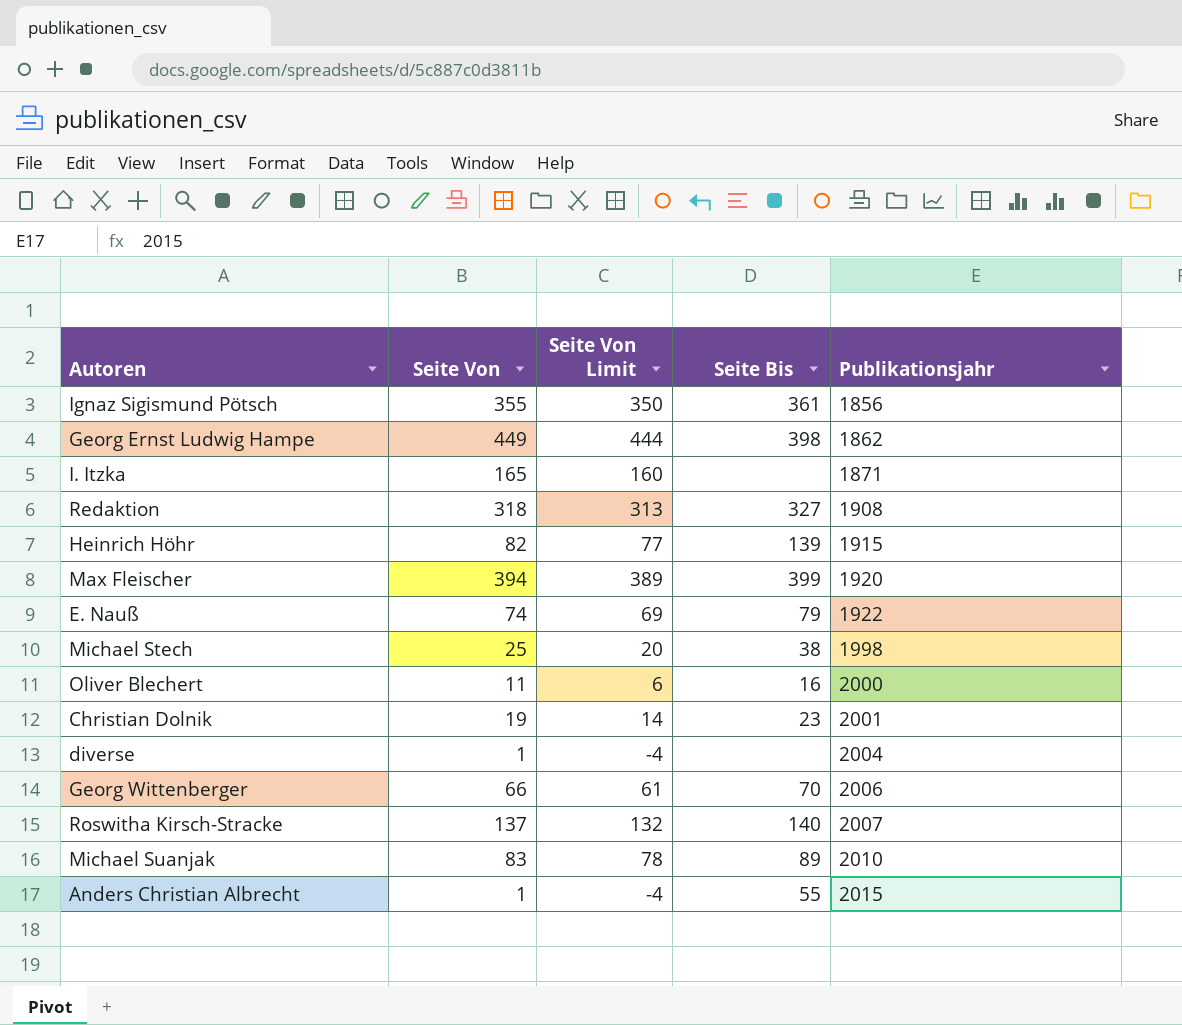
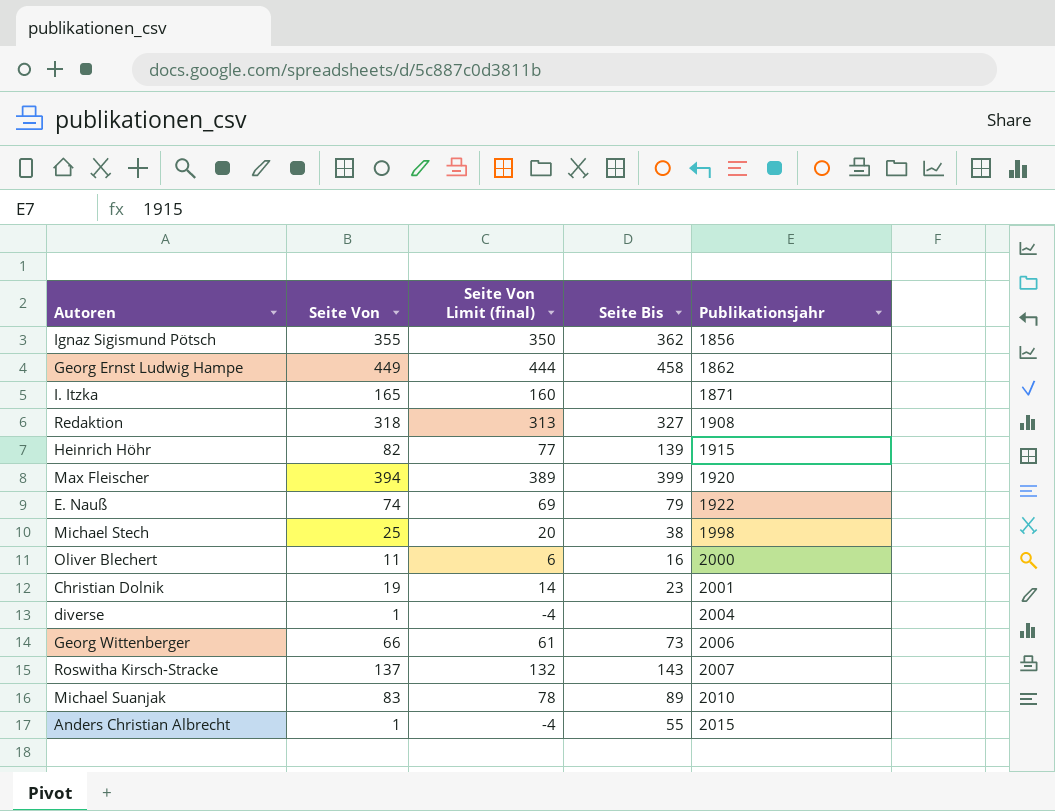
column name: Seite Von Limit -> Seite Von Limit (final)
Ignaz Sigismund Pötsch | Seite Bis: 361 -> 362
Georg Ernst Ludwig Hampe | Seite Bis: 398 -> 458
Georg Wittenberger | Seite Bis: 70 -> 73
Roswitha Kirsch-Stracke | Seite Bis: 140 -> 143

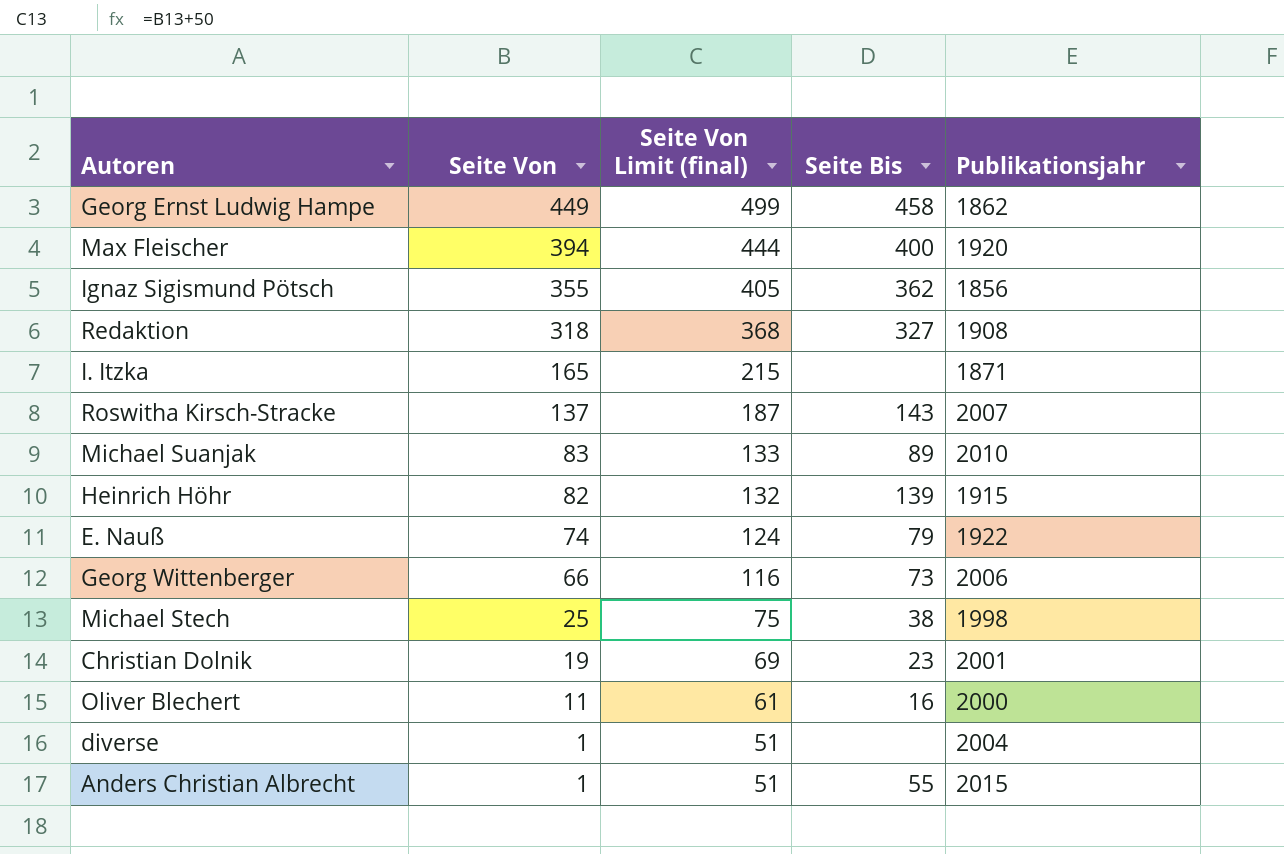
row order: Publikationsjahr ascending -> Seite Von descending
column Seite Von Limit (final) | formula: [Seite Von] - 5 -> [Seite Von] + 50
Max Fleischer | Seite Bis: 399 -> 400

